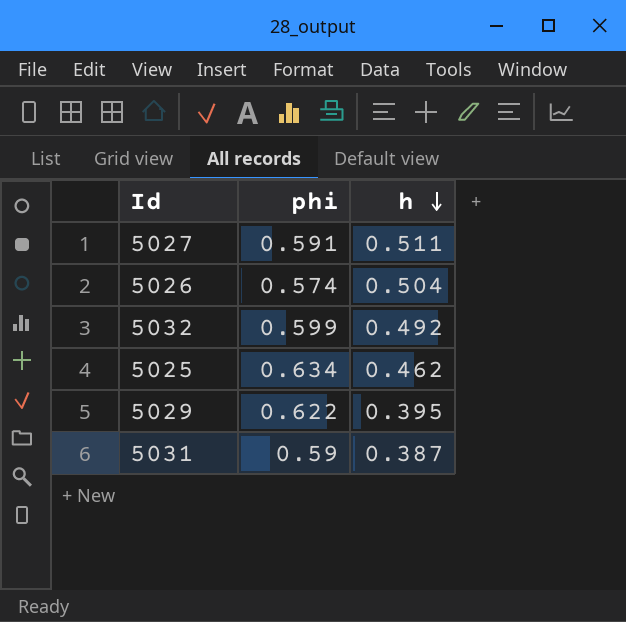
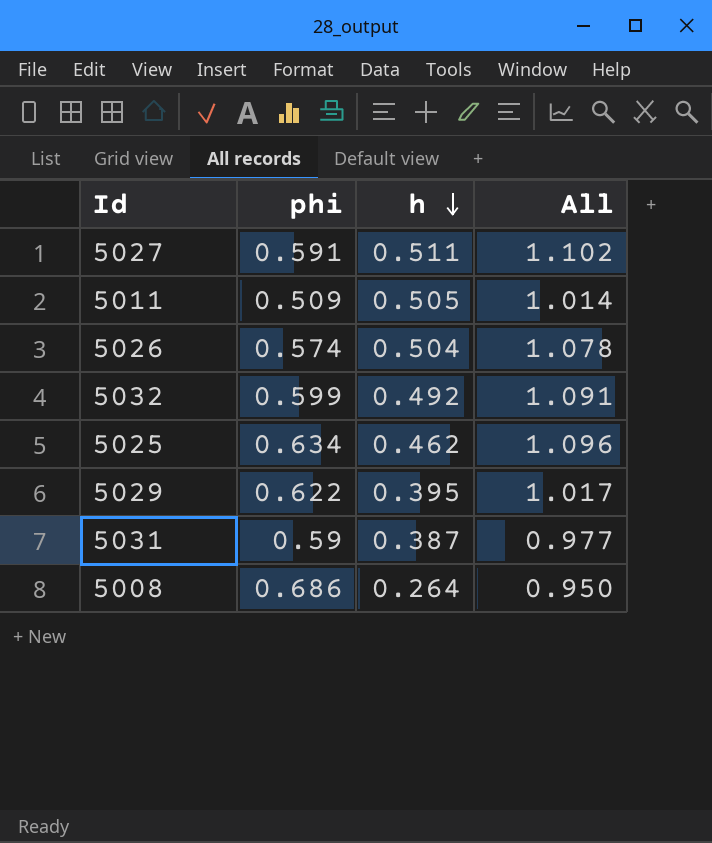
column All | formula: none -> [phi] + [h]
row 5011: none -> 0.509 | 0.505 | 1.014
row 5008: none -> 0.686 | 0.264 | 0.950

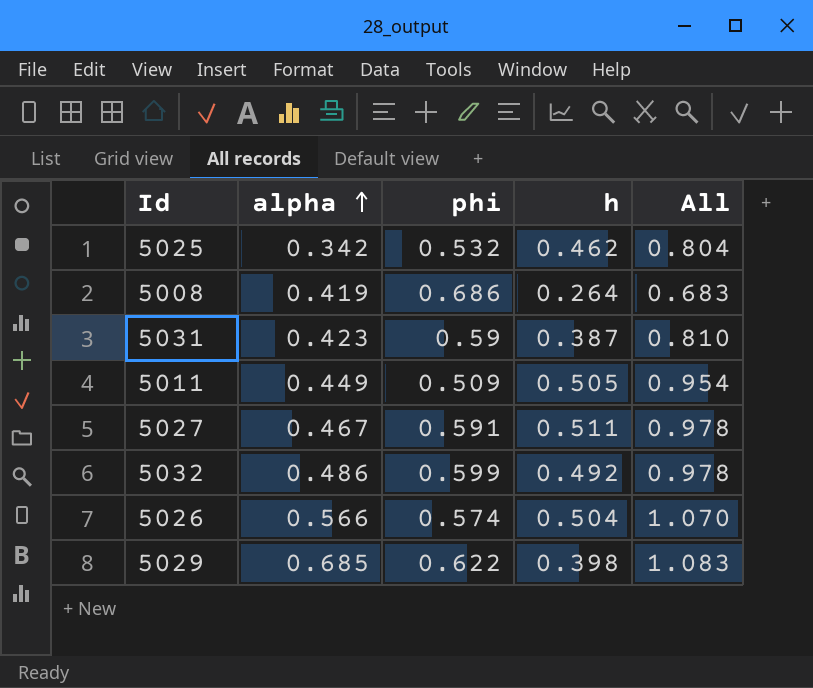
row order: h descending -> alpha ascending
column alpha | position: none -> 2
column All | formula: [phi] + [h] -> [alpha] + [h]
5025 | phi: 0.634 -> 0.532
5029 | h: 0.395 -> 0.398

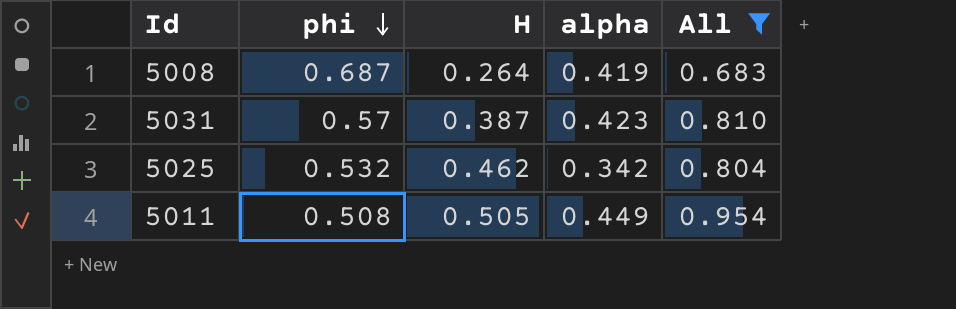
filter: none -> All <= 0.954
row order: alpha ascending -> phi descending
column name: h -> H
column alpha | position: 2 -> 4
5008 | phi: 0.686 -> 0.687
5031 | phi: 0.59 -> 0.57
5011 | phi: 0.509 -> 0.508

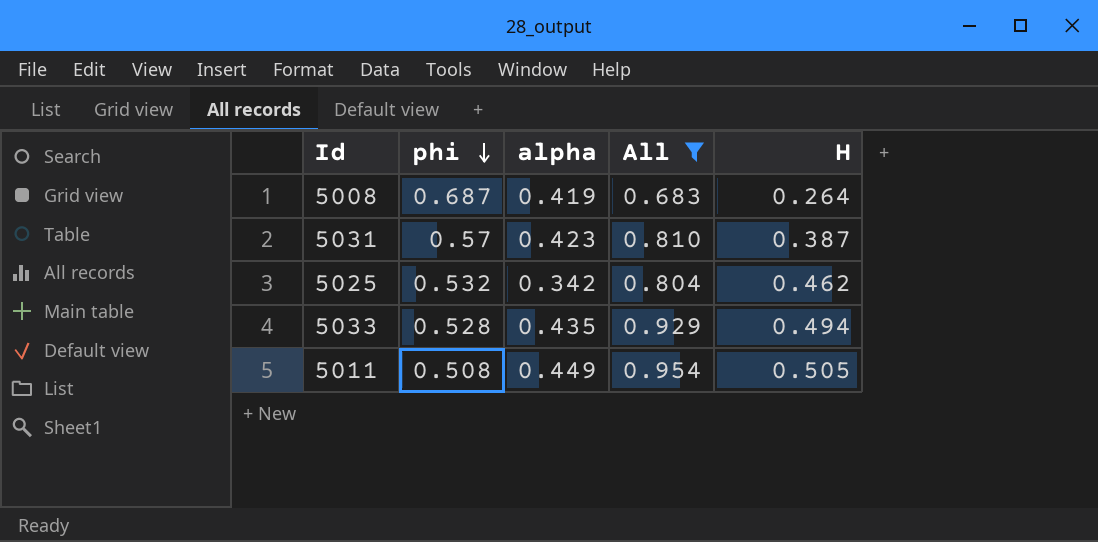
column H | position: 3 -> 5
row 5033: none -> 0.528 | 0.435 | 0.929 | 0.494

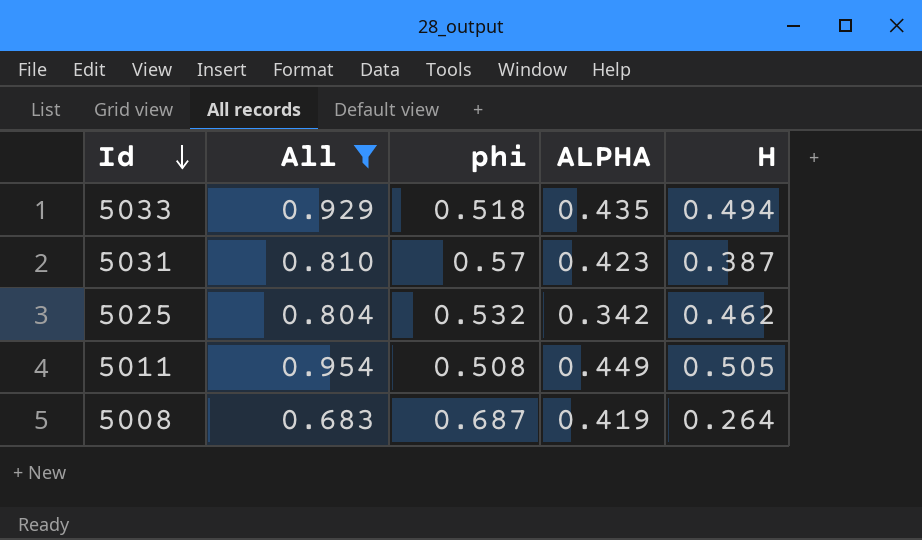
row order: phi descending -> Id descending
column All | position: 4 -> 2
column name: alpha -> ALPHA
5033 | phi: 0.528 -> 0.518

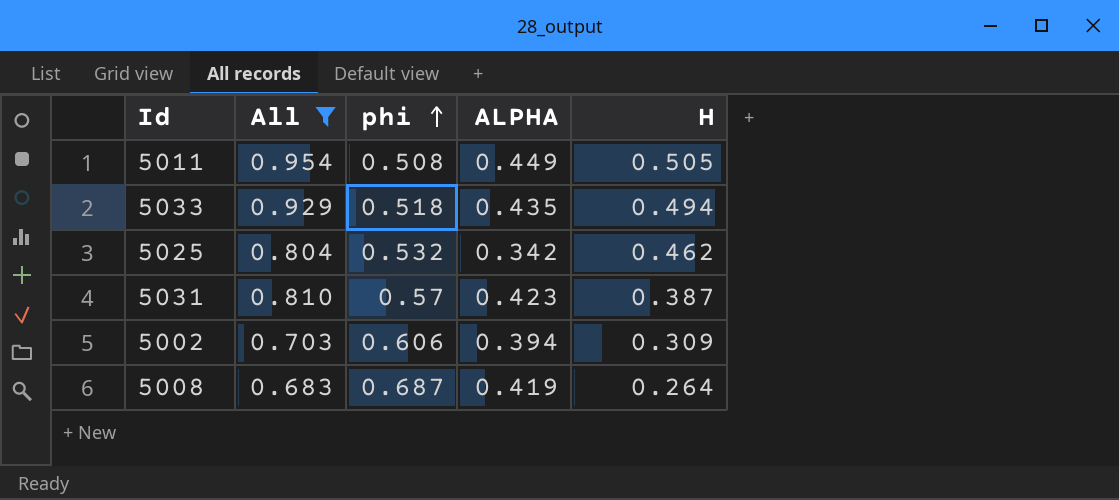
row order: Id descending -> phi ascending
row 5002: none -> 0.703 | 0.606 | 0.394 | 0.309

